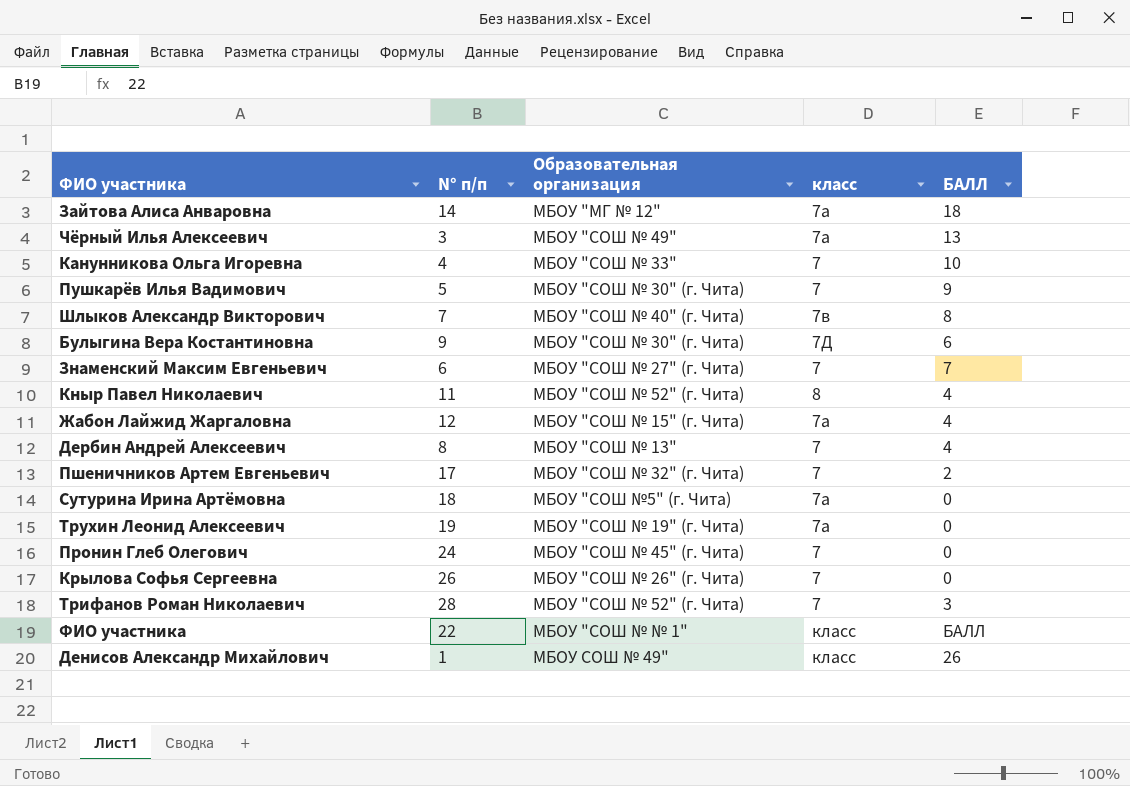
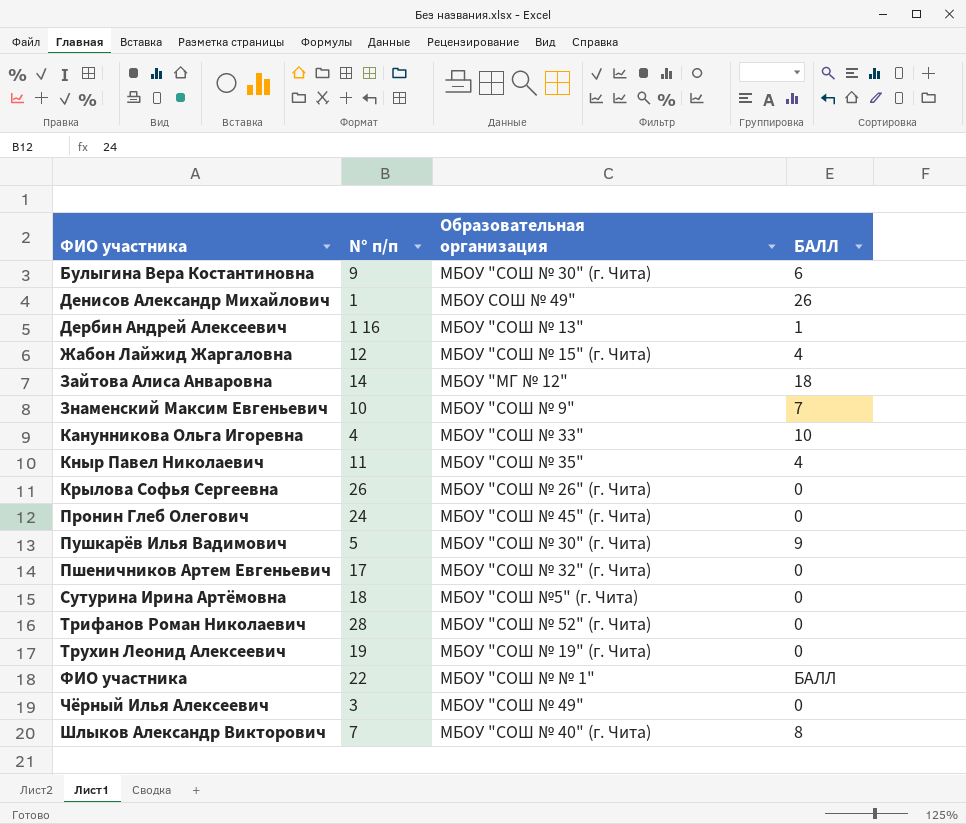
row order: none -> ФИО участника ascending
column класс | position: 4 -> none
Дербин Андрей Алексеевич | N° п/п: 8 -> 1 16
Дербин Андрей Алексеевич | БАЛЛ: 4 -> 1
Знаменский Максим Евгеньевич | N° п/п: 6 -> 10
Знаменский Максим Евгеньевич | Образовательная организация: МБОУ "СОШ № 27" (г. Чита) -> МБОУ "СОШ № 9"
Кныр Павел Николаевич | Образовательная организация: МБОУ "СОШ № 52" (г. Чита) -> МБОУ "СОШ № 35"
Пшеничников Артем Евгеньевич | БАЛЛ: 2 -> 0
Трифанов Роман Николаевич | БАЛЛ: 3 -> 0
Чёрный Илья Алексеевич | БАЛЛ: 13 -> 0

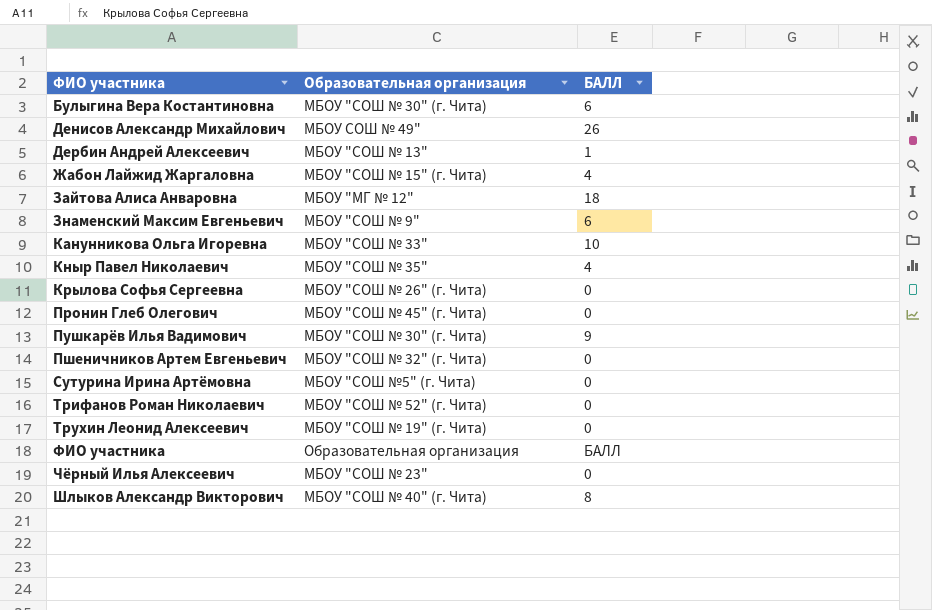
column N° п/п | position: 2 -> none
Знаменский Максим Евгеньевич | БАЛЛ: 7 -> 6
ФИО участника | Образовательная организация: МБОУ "СОШ № № 1" -> Образовательная организация
Чёрный Илья Алексеевич | Образовательная организация: МБОУ "СОШ № 49" -> МБОУ "СОШ № 23"

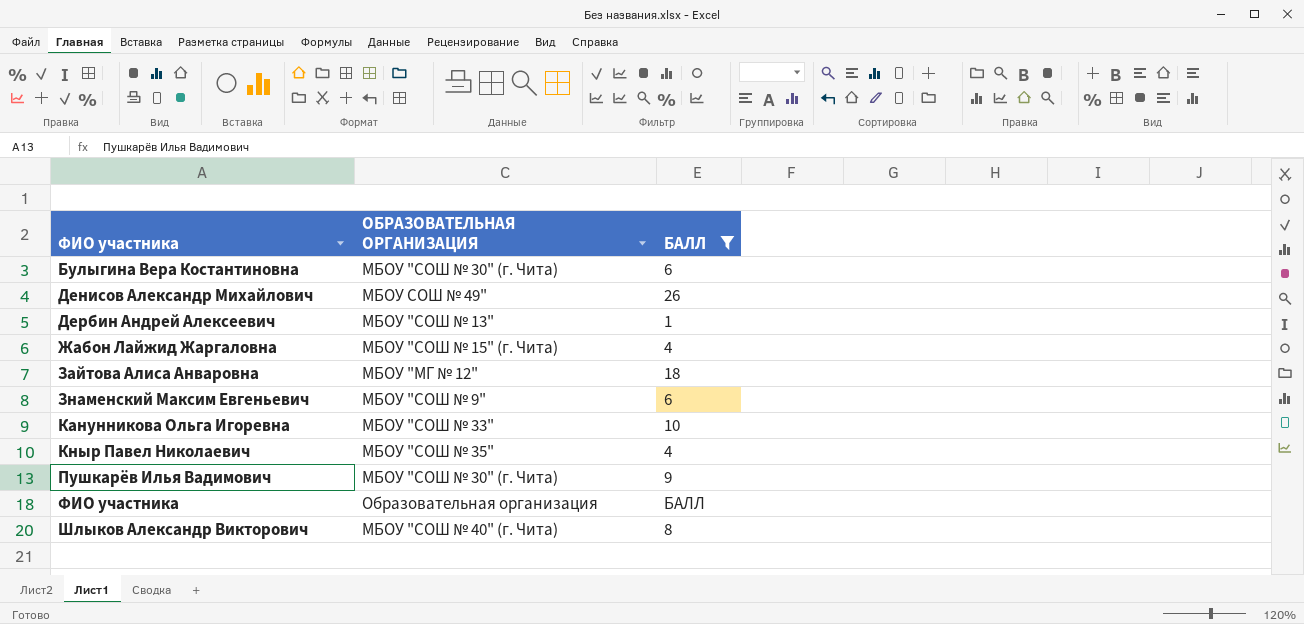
filter: none -> БАЛЛ != 0
column name: Образовательная организация -> ОБРАЗОВАТЕЛЬНАЯ ОРГАНИЗАЦИЯ

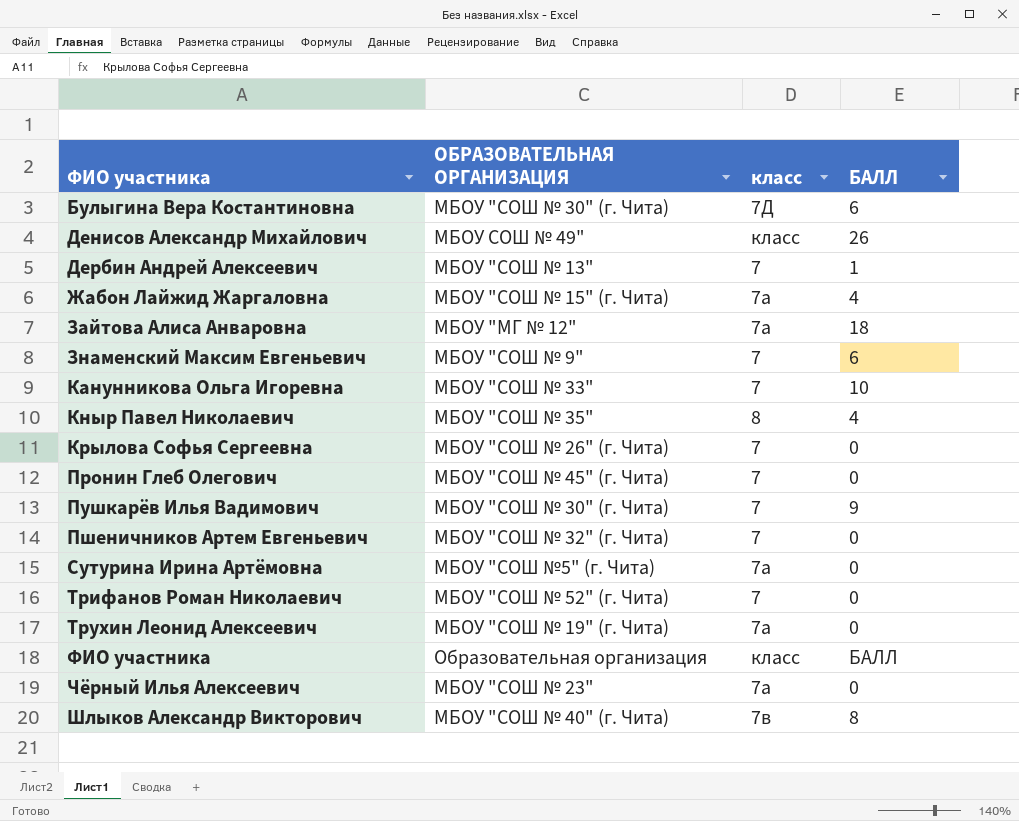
filter: БАЛЛ != 0 -> none
column класс | position: none -> 3

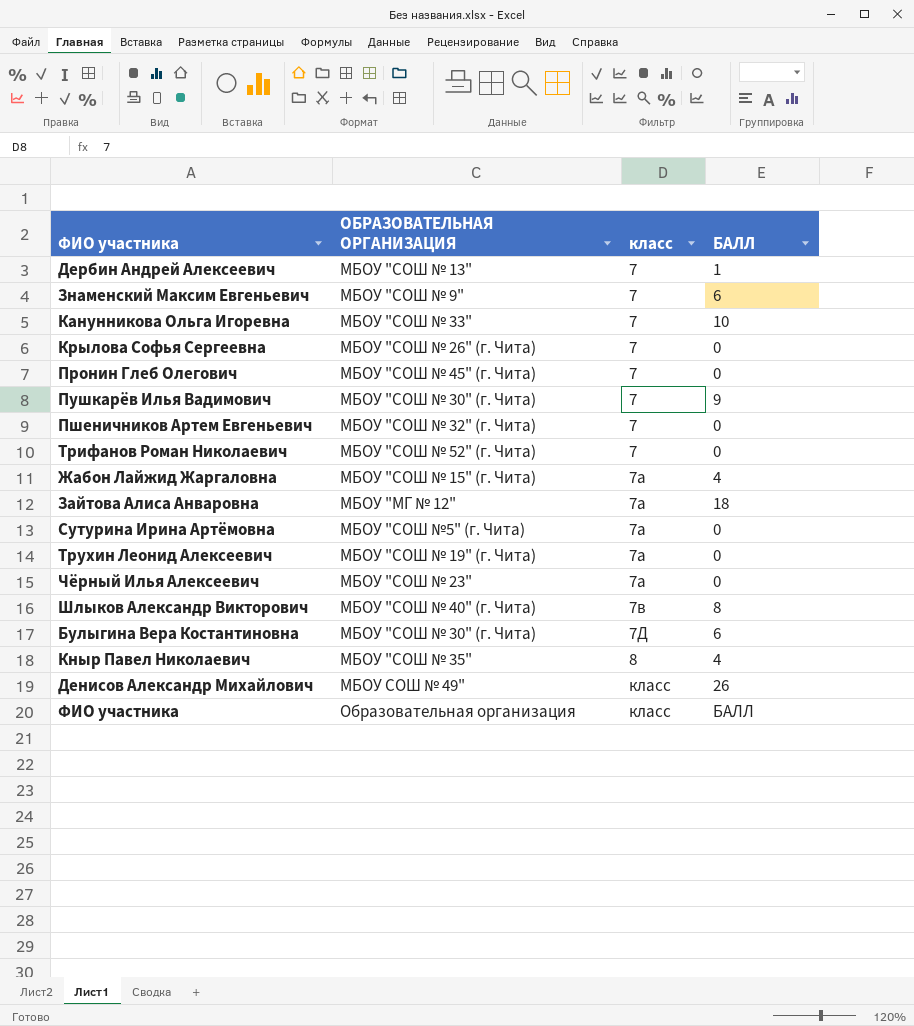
row order: ФИО участника ascending -> класс ascending

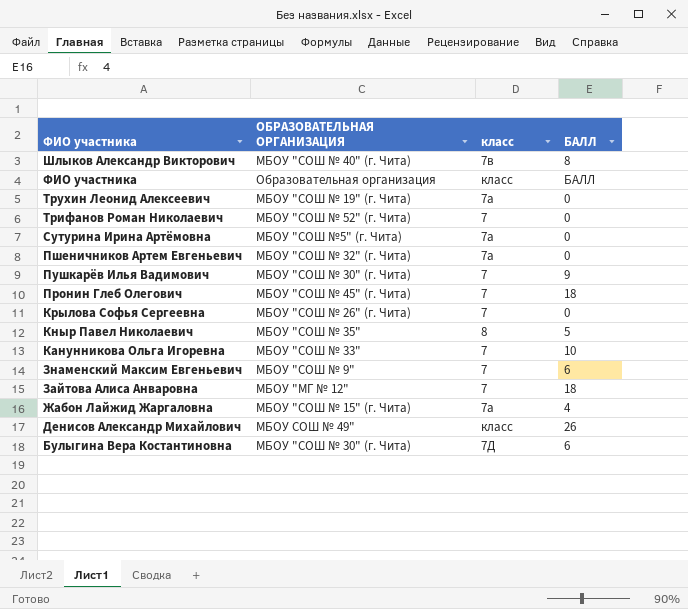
row order: класс ascending -> ФИО участника descending
row Дербин Андрей Алексеевич: МБОУ "СОШ № 13" | 7 | 1 -> none
row Чёрный Илья Алексеевич: МБОУ "СОШ № 23" | 7а | 0 -> none
Пшеничников Артем Евгеньевич | класс: 7 -> 7а
Пронин Глеб Олегович | БАЛЛ: 0 -> 18
Кныр Павел Николаевич | БАЛЛ: 4 -> 5
Зайтова Алиса Анваровна | класс: 7а -> 7

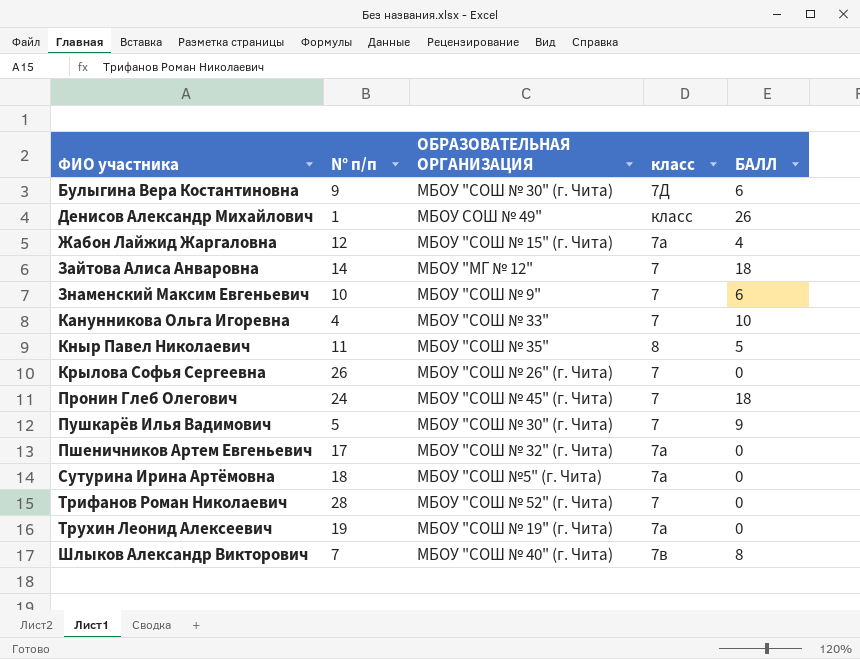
row order: ФИО участника descending -> ФИО участника ascending
column N° п/п | position: none -> 2
row ФИО участника: Образовательная организация | класс | БАЛЛ -> none

